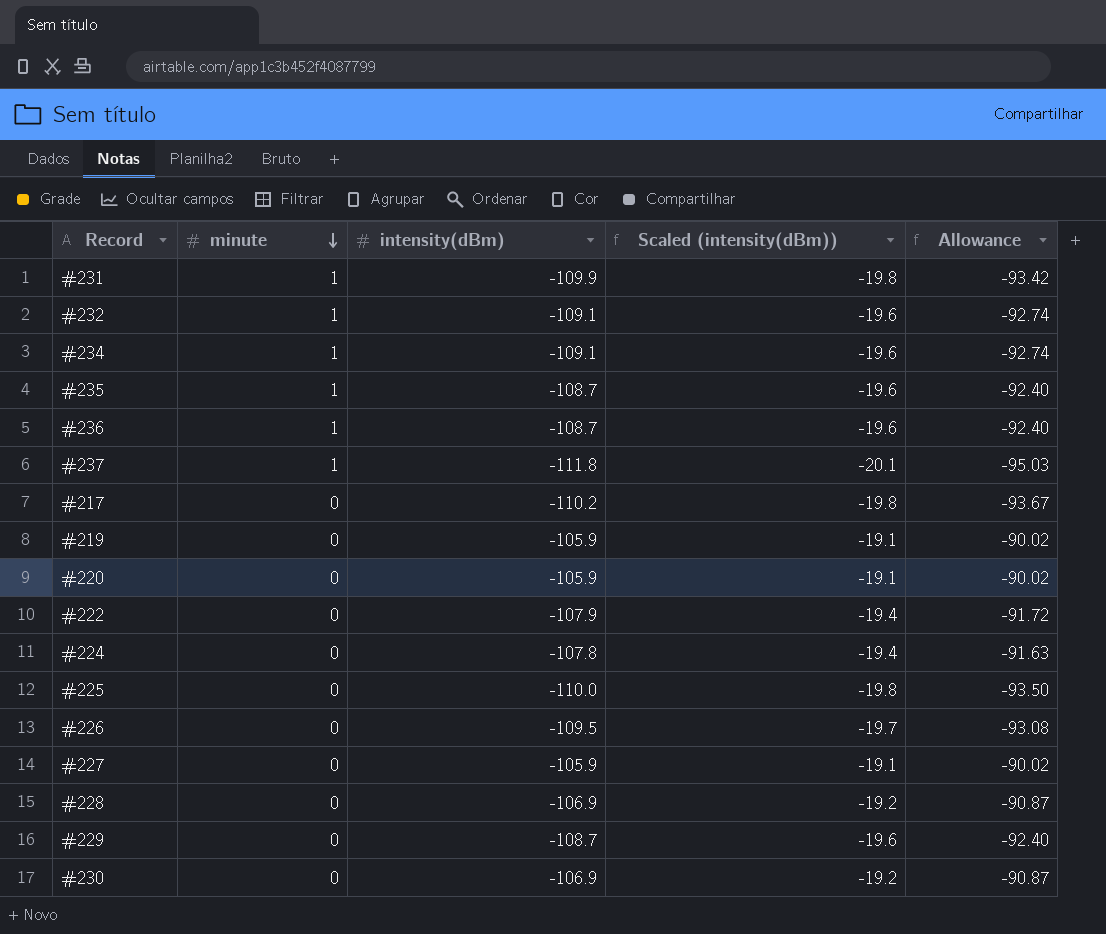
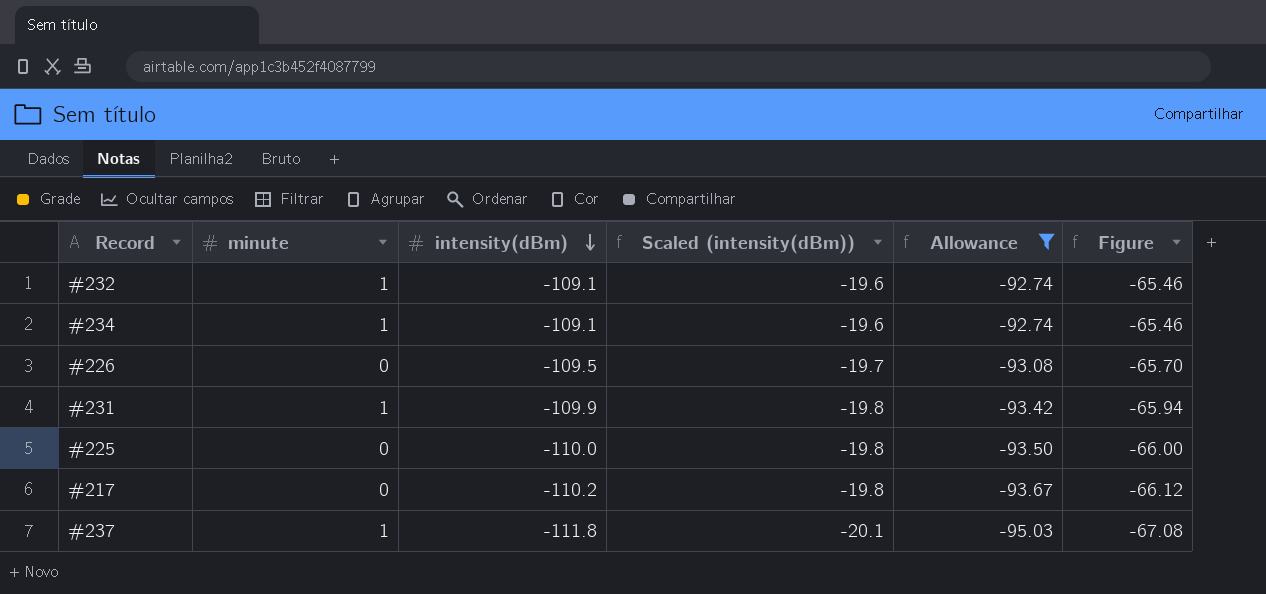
filter: none -> Allowance <= -92.74
row order: minute descending -> intensity(dBm) descending
column Figure | formula: none -> [intensity(dBm)] * 0.6

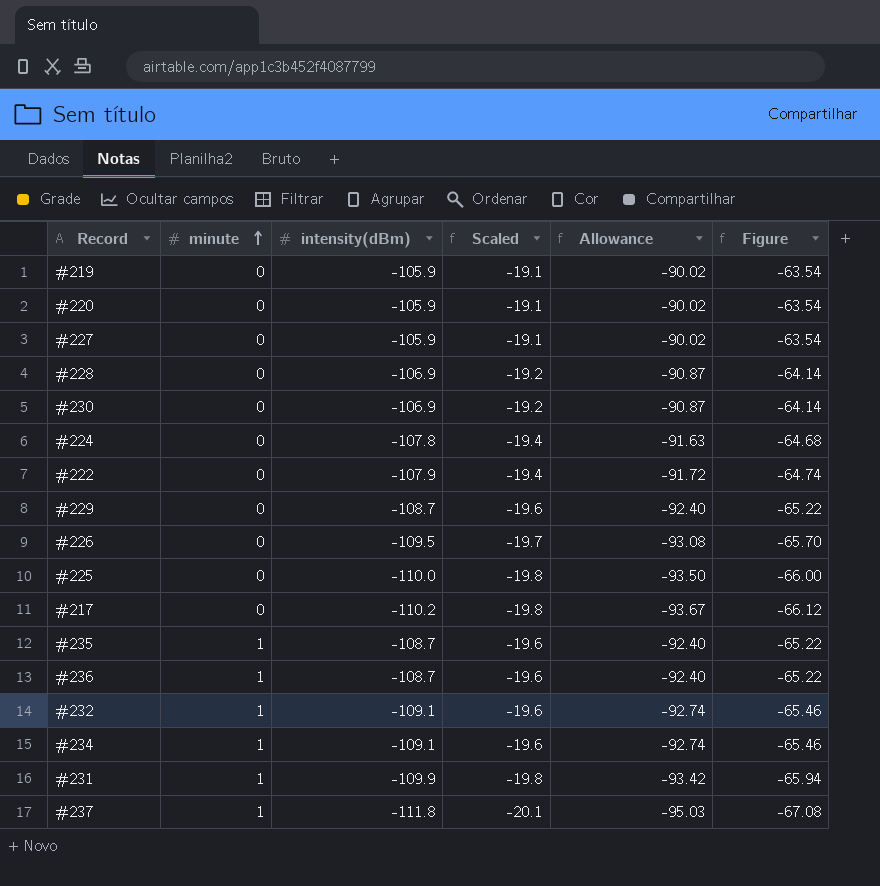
filter: Allowance <= -92.74 -> none
row order: intensity(dBm) descending -> minute ascending
column name: Scaled (intensity(dBm)) -> Scaled

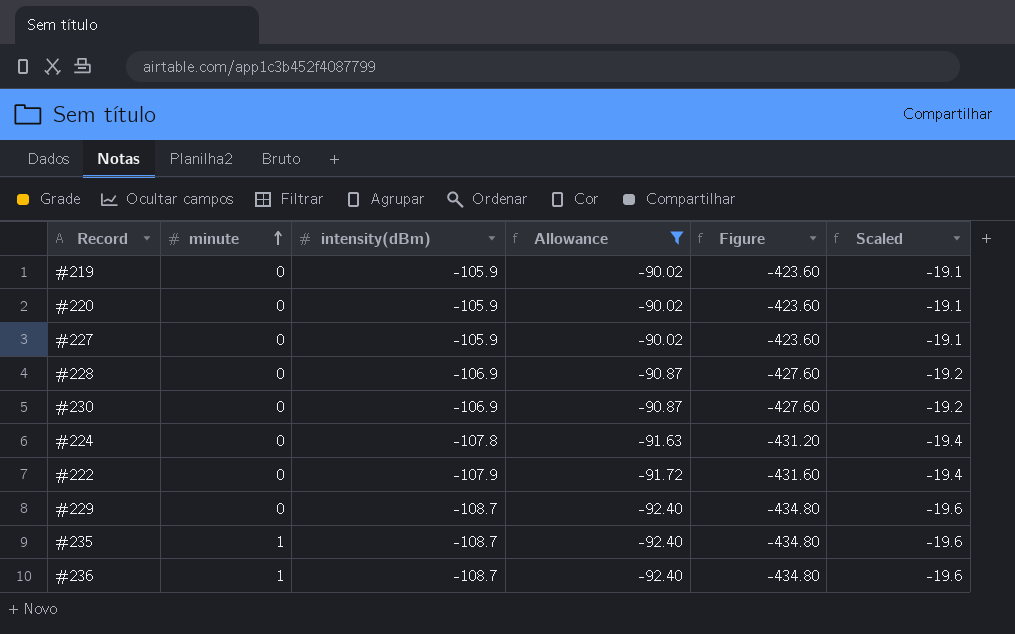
filter: none -> Allowance >= -92.40
column Figure | formula: [intensity(dBm)] * 0.6 -> [intensity(dBm)] * 4
column Scaled | position: 4 -> 6

